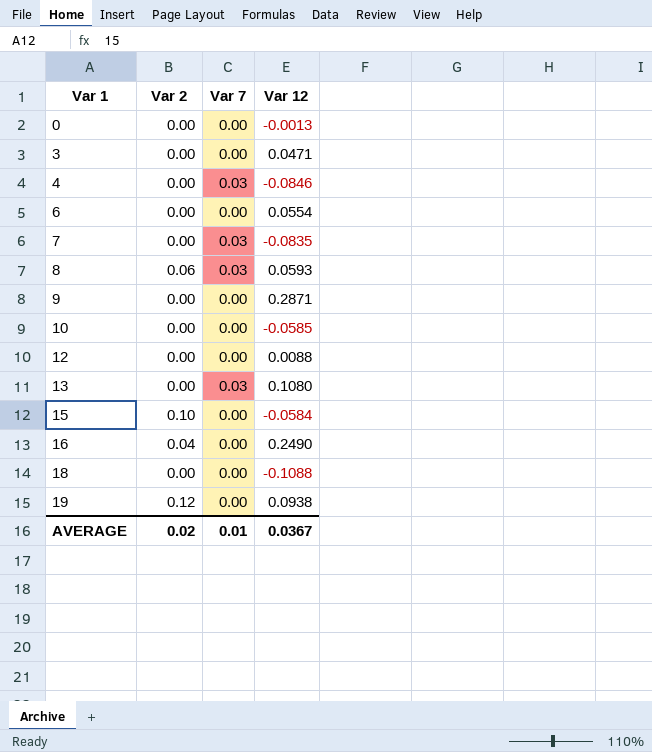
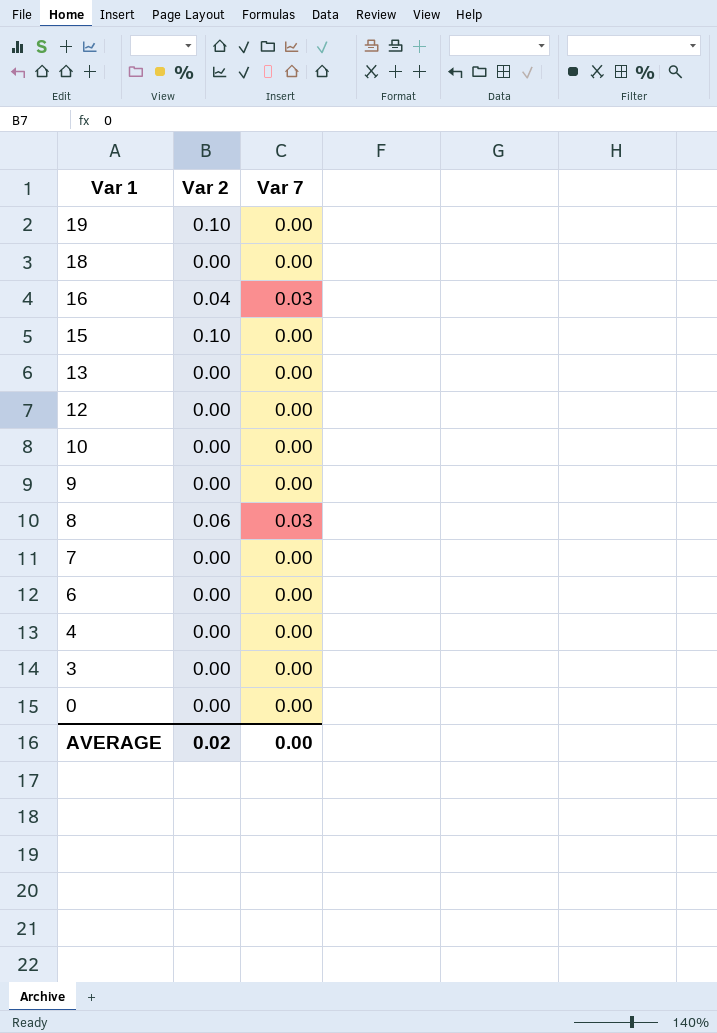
row order: Var 1 ascending -> Var 1 descending
column Var 12 | position: 4 -> none
19 | Var 2: 0.12 -> 0.10
16 | Var 7: 0.00 -> 0.03
13 | Var 7: 0.03 -> 0.00
7 | Var 7: 0.03 -> 0.00
4 | Var 7: 0.03 -> 0.00
AVERAGE | Var 7: 0.01 -> 0.00

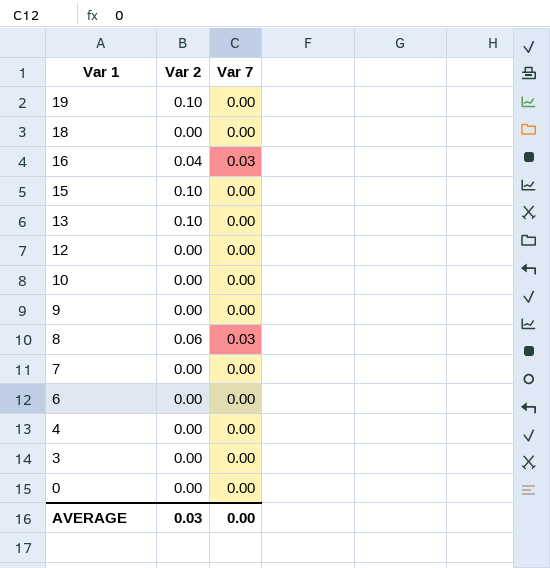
13 | Var 2: 0.00 -> 0.10
AVERAGE | Var 2: 0.02 -> 0.03

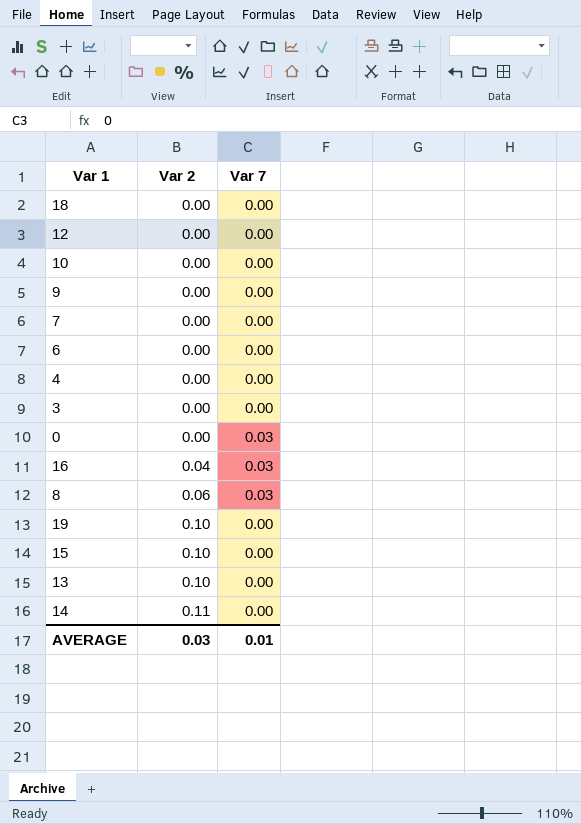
row order: Var 1 descending -> Var 2 ascending
0 | Var 7: 0.00 -> 0.03
row 14: none -> 0.11 | 0.00
AVERAGE | Var 7: 0.00 -> 0.01

